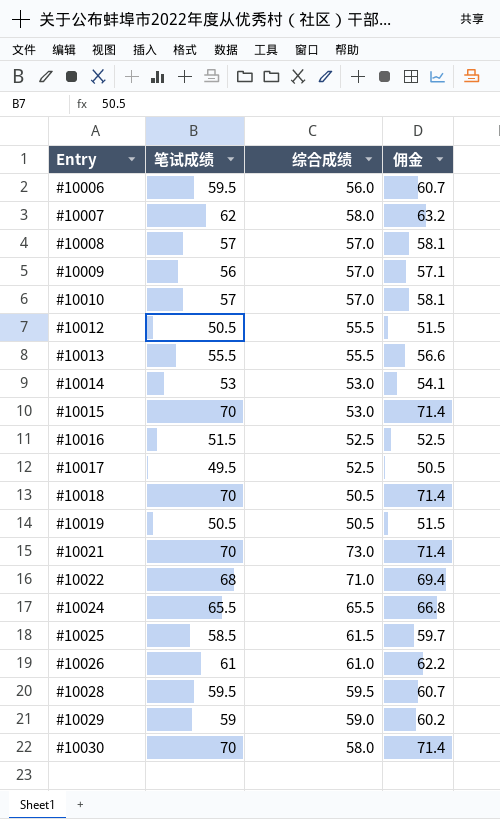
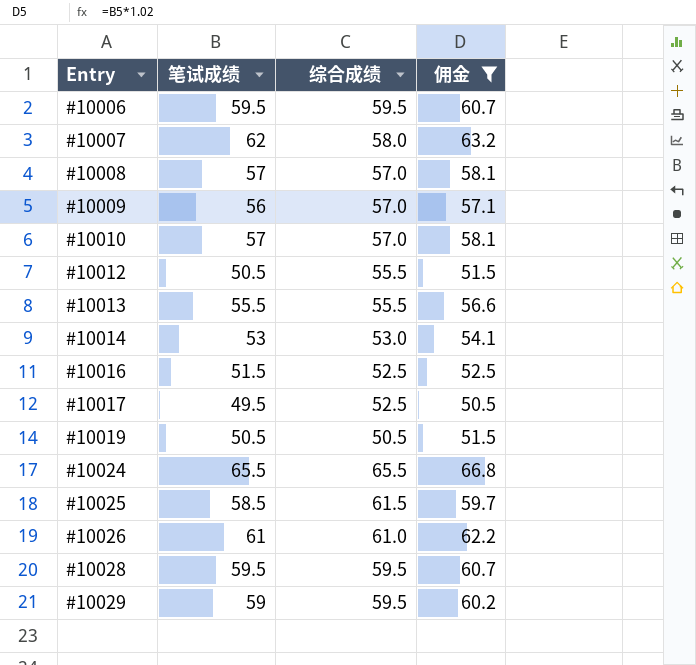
filter: none -> 佣金 <= 66.8
#10006 | 综合成绩: 56.0 -> 59.5
#10029 | 综合成绩: 59.0 -> 59.5

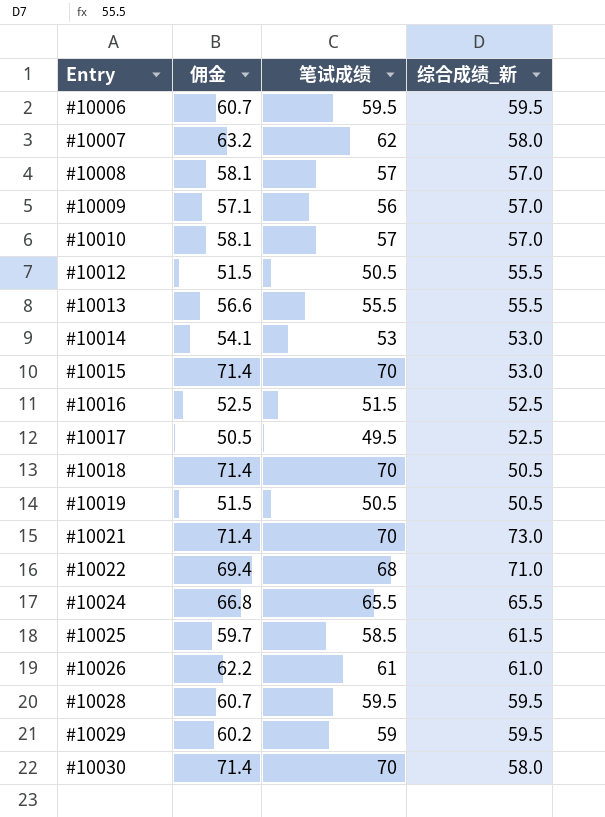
filter: 佣金 <= 66.8 -> none
column 佣金 | position: 4 -> 2
column name: 综合成绩 -> 综合成绩_新

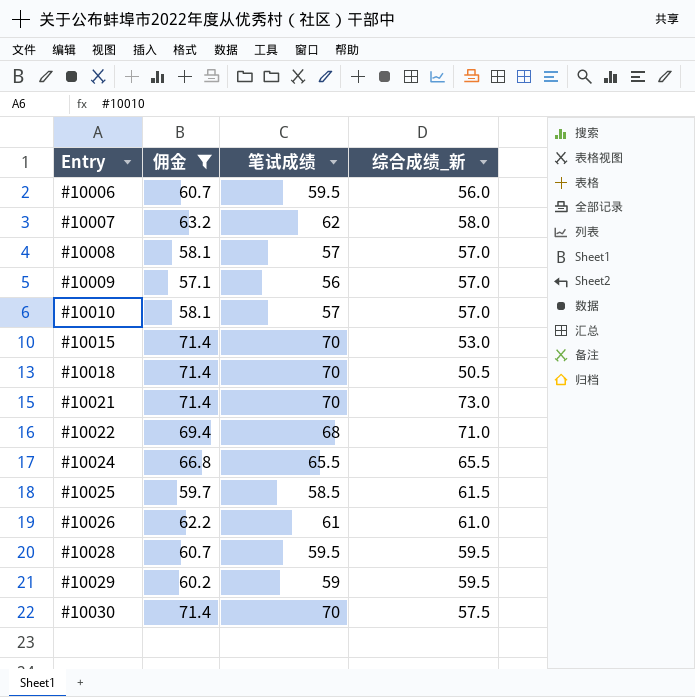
filter: none -> 佣金 >= 57.1
#10006 | 综合成绩_新: 59.5 -> 56.0
#10030 | 综合成绩_新: 58.0 -> 57.5

